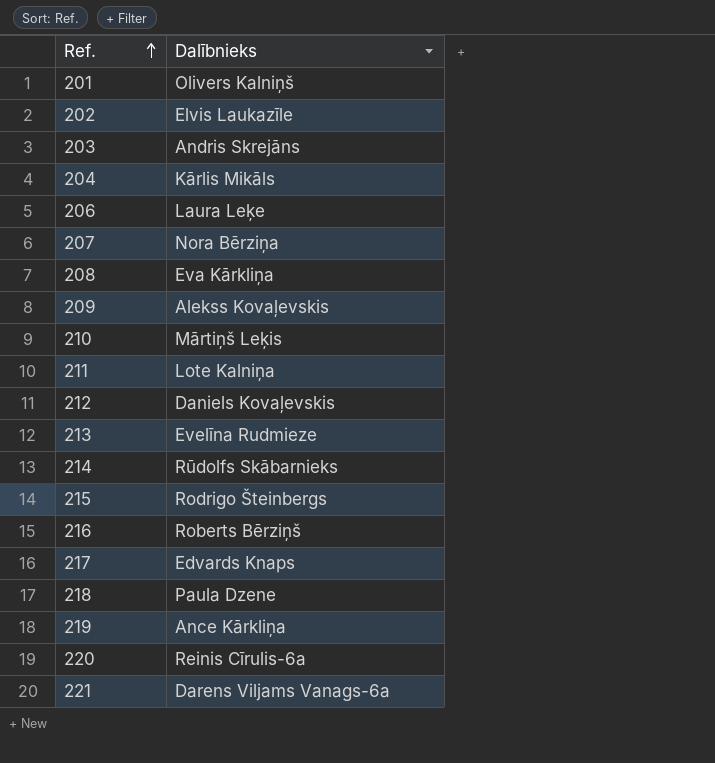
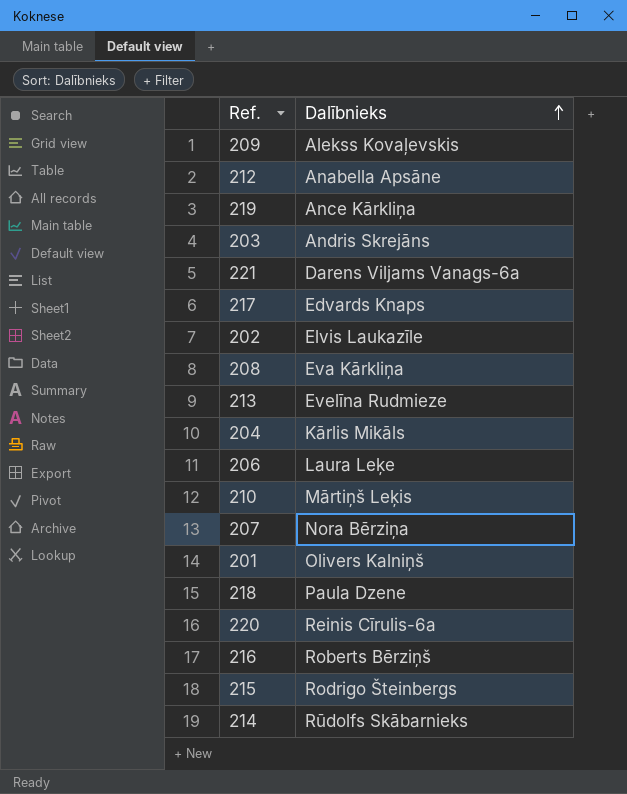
row order: Ref. ascending -> Dalībnieks ascending
row 211: Lote Kalniņa -> none
212 | Dalībnieks: Daniels Kovaļevskis -> Anabella Apsāne

